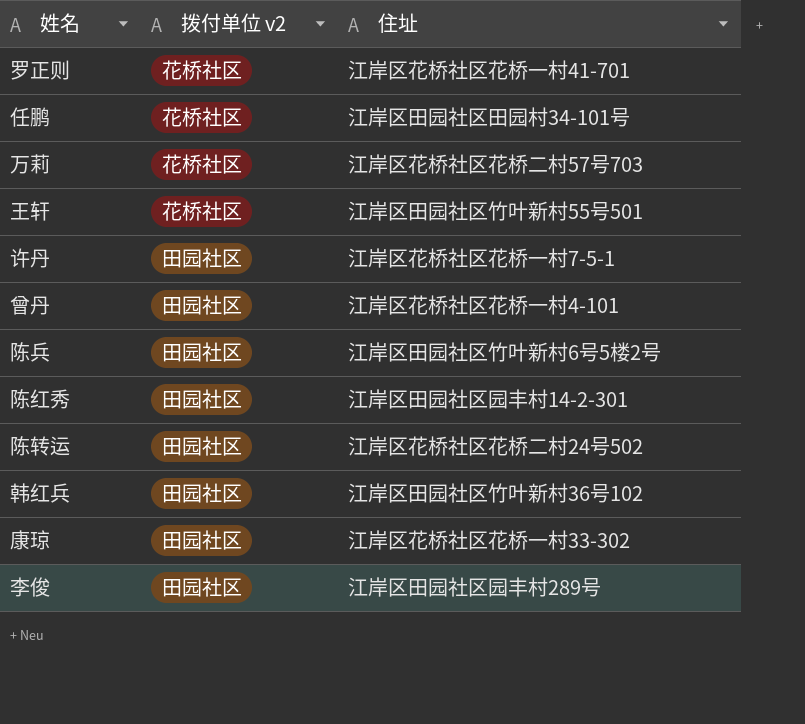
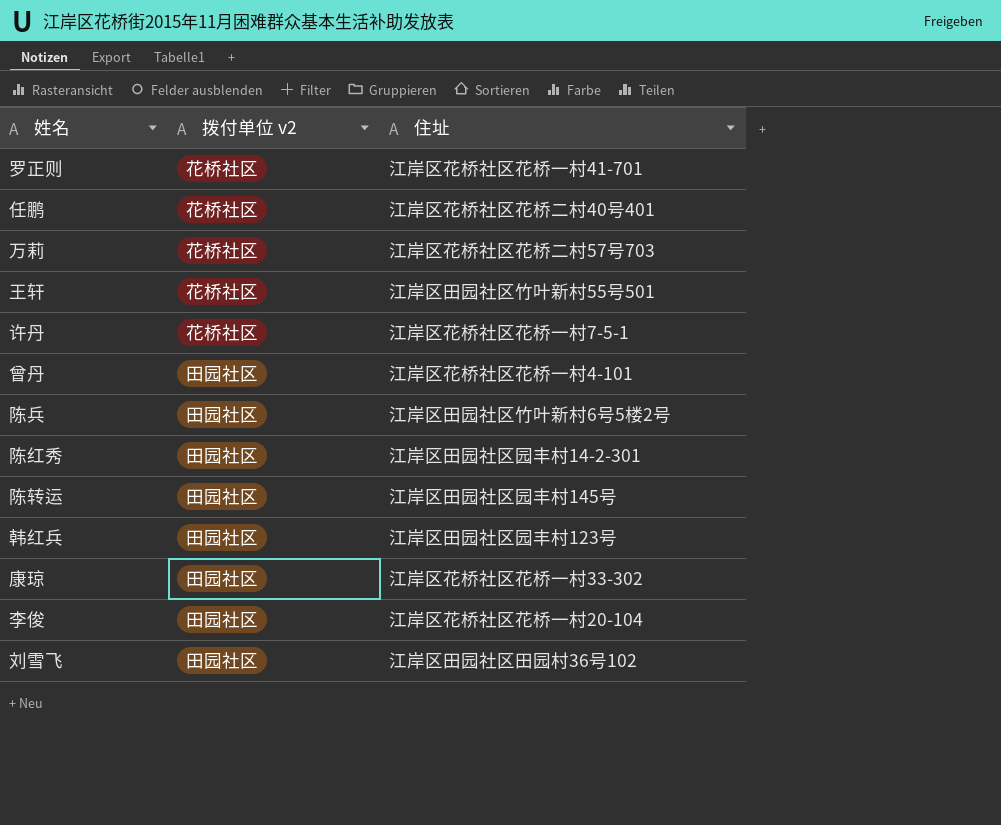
任鹏 | 住址: 江岸区田园社区田园村34-101号 -> 江岸区花桥社区花桥二村40号401
许丹 | 拨付单位 v2: 田园社区 -> 花桥社区
陈转运 | 住址: 江岸区花桥社区花桥二村24号502 -> 江岸区田园社区园丰村145号
韩红兵 | 住址: 江岸区田园社区竹叶新村36号102 -> 江岸区田园社区园丰村123号
李俊 | 住址: 江岸区田园社区园丰村289号 -> 江岸区花桥社区花桥一村20-104
row 刘雪飞: none -> 田园社区 | 江岸区田园社区田园村36号102

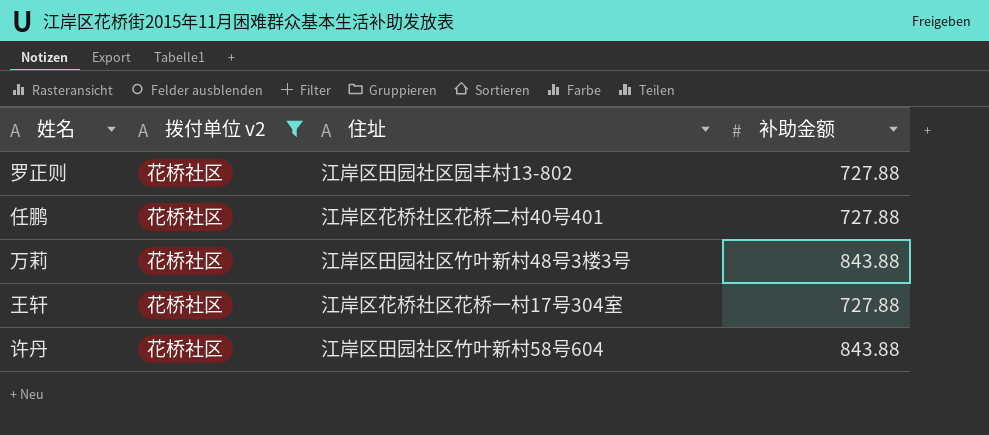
filter: none -> 拨付单位 v2 = 花桥社区
column 补助金额 | position: none -> 4
罗正则 | 住址: 江岸区花桥社区花桥一村41-701 -> 江岸区田园社区园丰村13-802
万莉 | 住址: 江岸区花桥社区花桥二村57号703 -> 江岸区田园社区竹叶新村48号3楼3号
王轩 | 住址: 江岸区田园社区竹叶新村55号501 -> 江岸区花桥社区花桥一村17号304室
许丹 | 住址: 江岸区花桥社区花桥一村7-5-1 -> 江岸区田园社区竹叶新村58号604

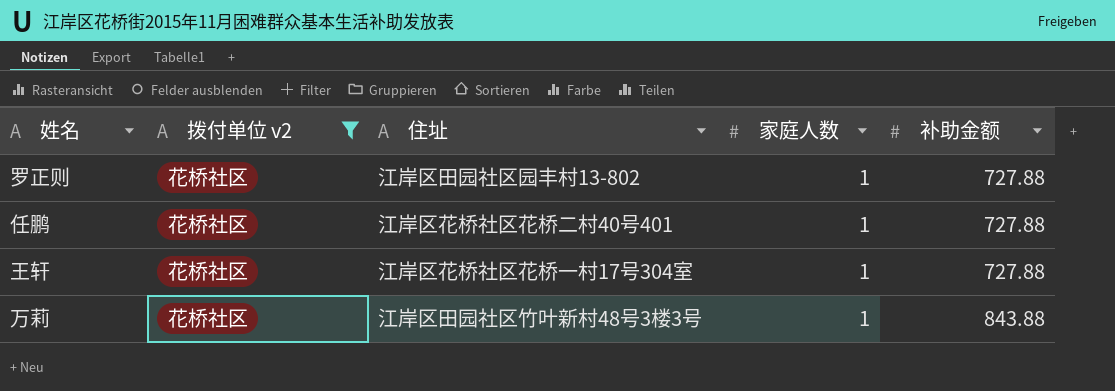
row order: none -> 补助金额 ascending
column 家庭人数 | position: none -> 4
row 许丹: 花桥社区 | 江岸区田园社区竹叶新村58号604 | 843.88 -> none

